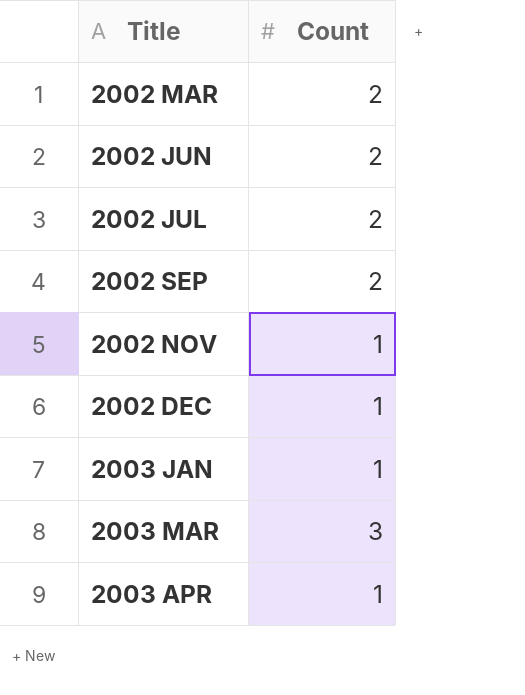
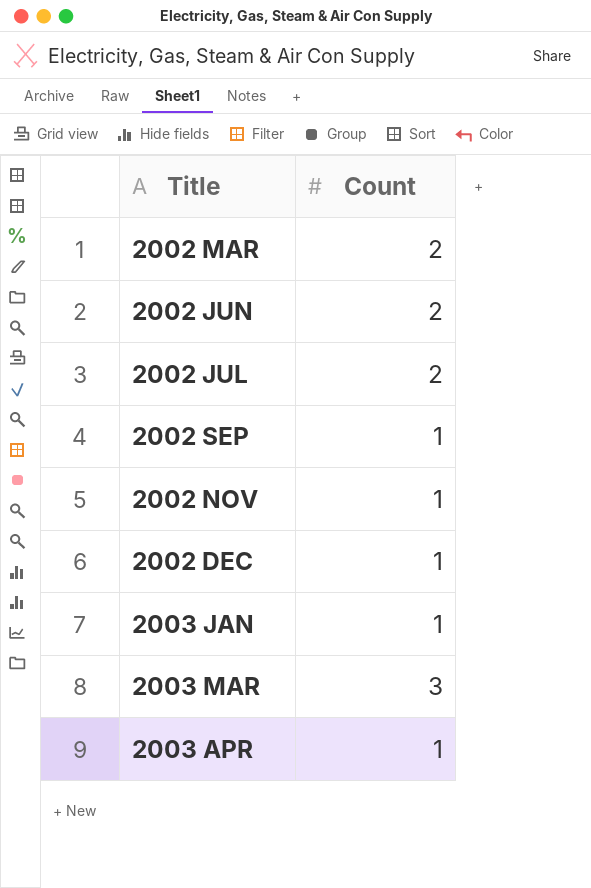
2002 SEP | Count: 2 -> 1

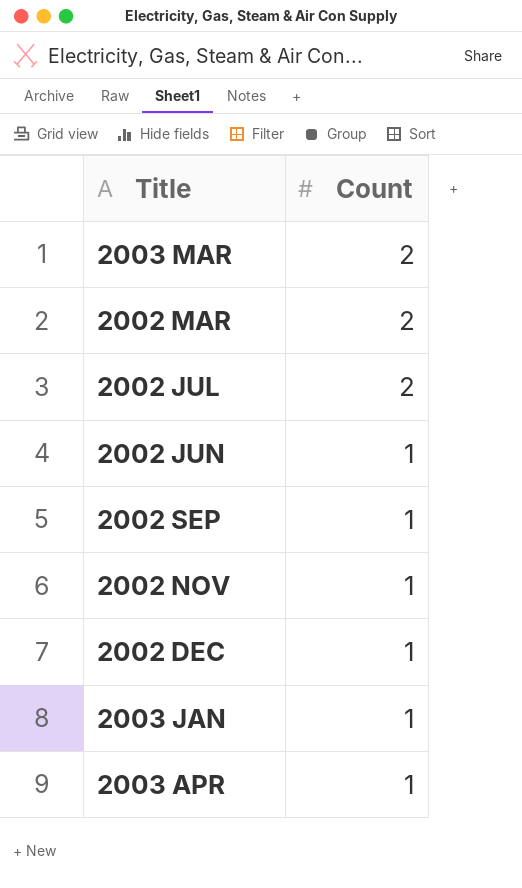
row order: Title ascending -> Count descending
2003 MAR | Count: 3 -> 2
2002 JUN | Count: 2 -> 1

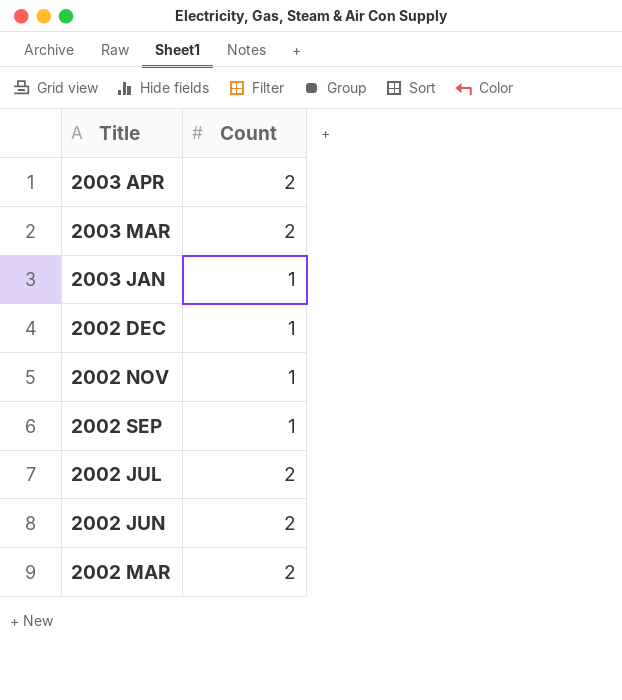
row order: Count descending -> Title descending
2003 APR | Count: 1 -> 2
2002 JUN | Count: 1 -> 2

